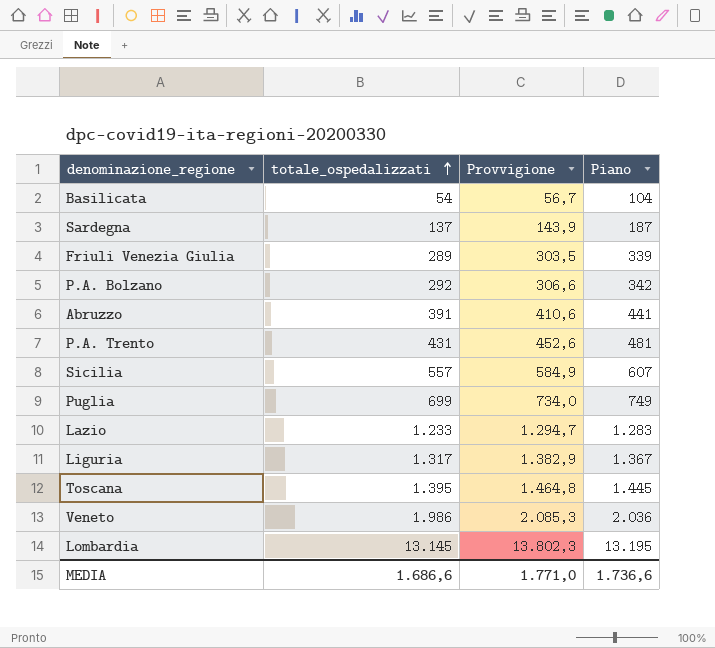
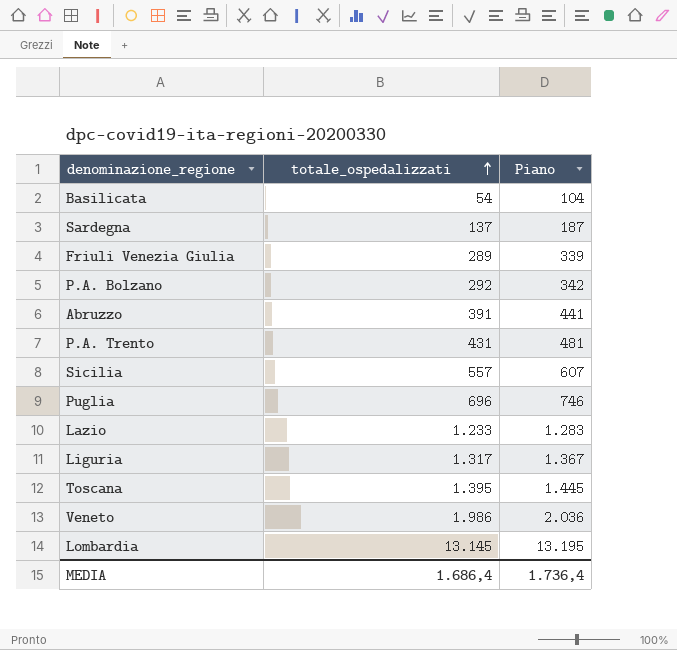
column Provvigione | formula: [totale_ospedalizzati] * 1,05 -> none
Puglia | totale_ospedalizzati: 699 -> 696
Puglia | Piano: 749 -> 746
MEDIA | totale_ospedalizzati: 1.686,6 -> 1.686,4
MEDIA | Piano: 1.736,6 -> 1.736,4

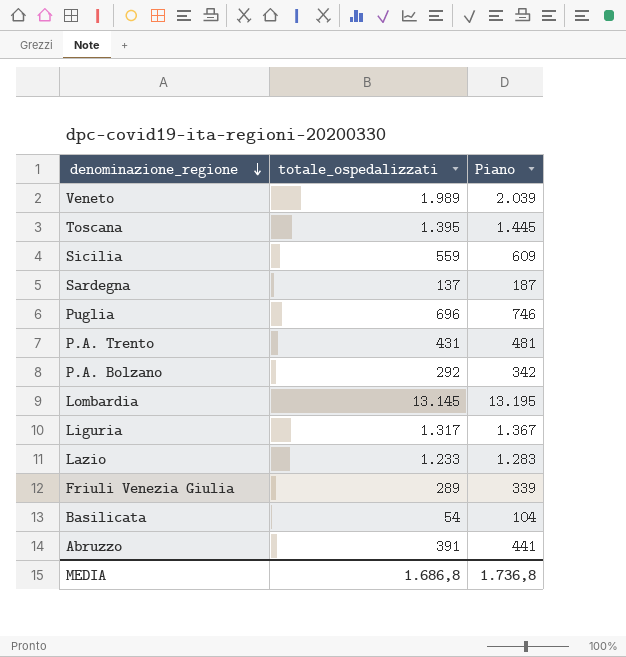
row order: totale_ospedalizzati ascending -> denominazione_regione descending
Veneto | totale_ospedalizzati: 1.986 -> 1.989
Veneto | Piano: 2.036 -> 2.039
Sicilia | totale_ospedalizzati: 557 -> 559
Sicilia | Piano: 607 -> 609
MEDIA | totale_ospedalizzati: 1.686,4 -> 1.686,8
MEDIA | Piano: 1.736,4 -> 1.736,8

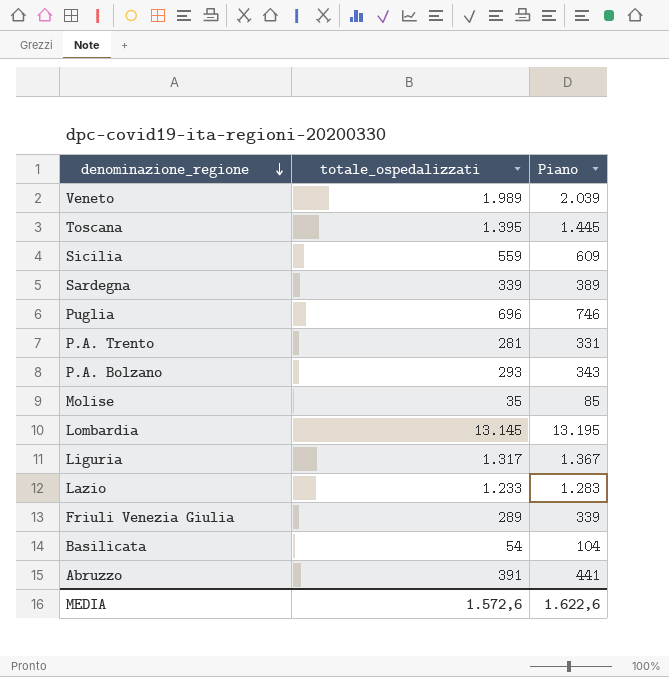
Sardegna | totale_ospedalizzati: 137 -> 339
Sardegna | Piano: 187 -> 389
P.A. Trento | totale_ospedalizzati: 431 -> 281
P.A. Trento | Piano: 481 -> 331
P.A. Bolzano | totale_ospedalizzati: 292 -> 293
P.A. Bolzano | Piano: 342 -> 343
row Molise: none -> 35 | 85
MEDIA | totale_ospedalizzati: 1.686,8 -> 1.572,6
MEDIA | Piano: 1.736,8 -> 1.622,6

